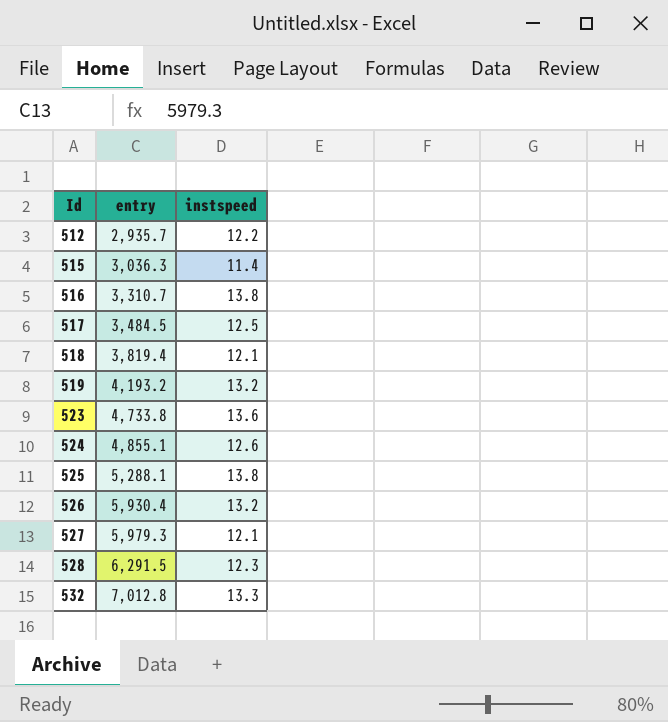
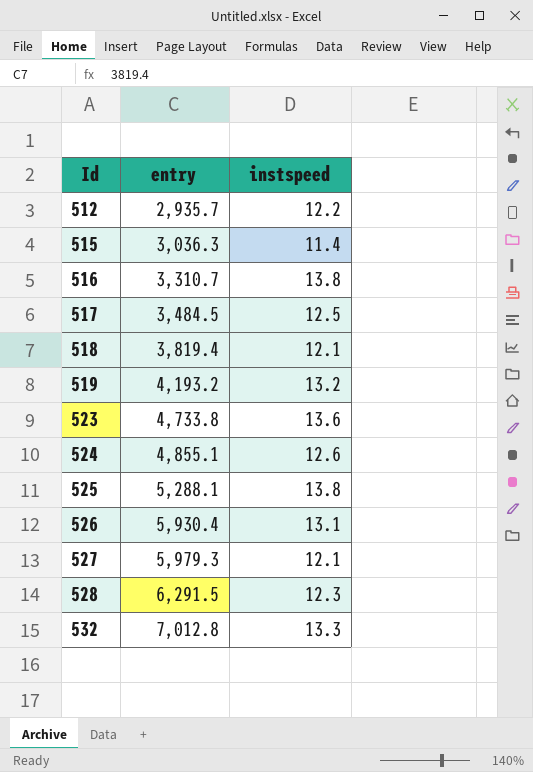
526 | instspeed: 13.2 -> 13.1

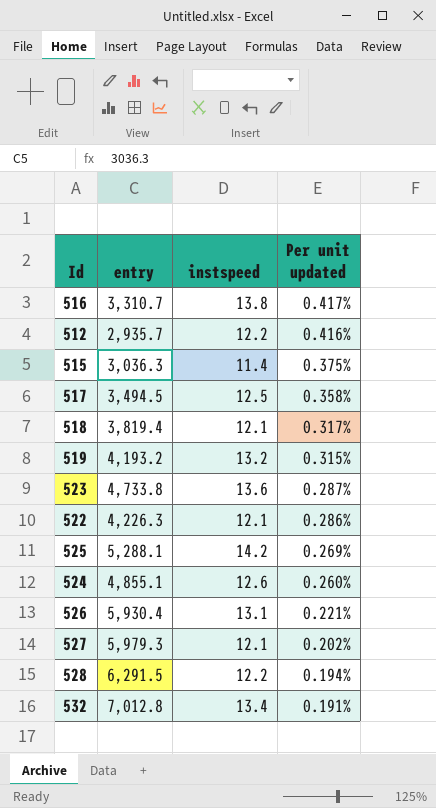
row order: Id ascending -> Per unit updated descending
column Per unit updated | formula: none -> [instspeed] / [entry]
517 | entry: 3,484.5 -> 3,494.5
row 522: none -> 4,226.3 | 12.1 | 0.286%
525 | instspeed: 13.8 -> 14.2
528 | instspeed: 12.3 -> 12.2
532 | instspeed: 13.3 -> 13.4

